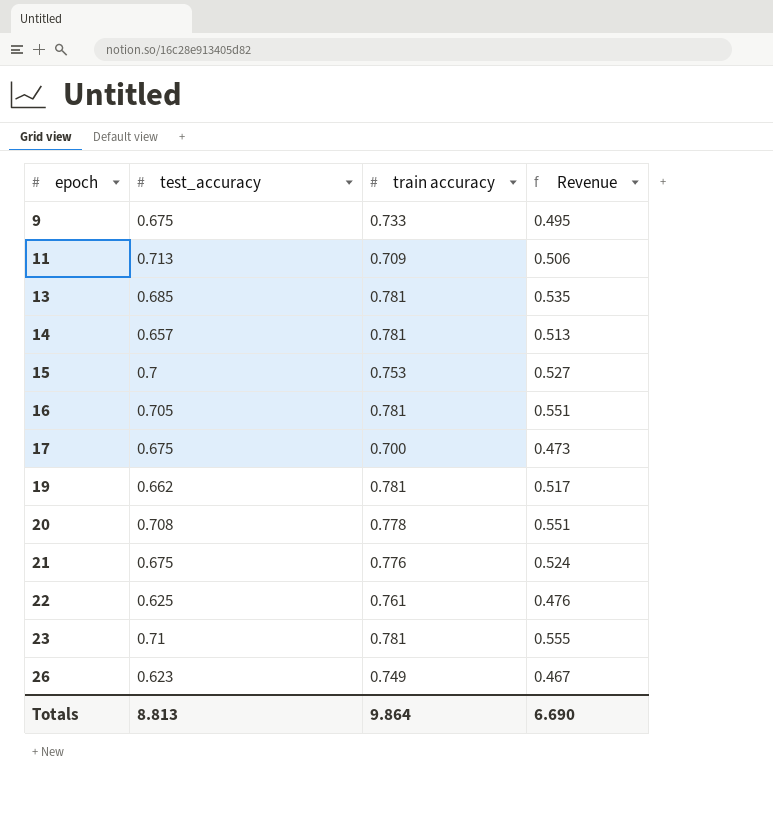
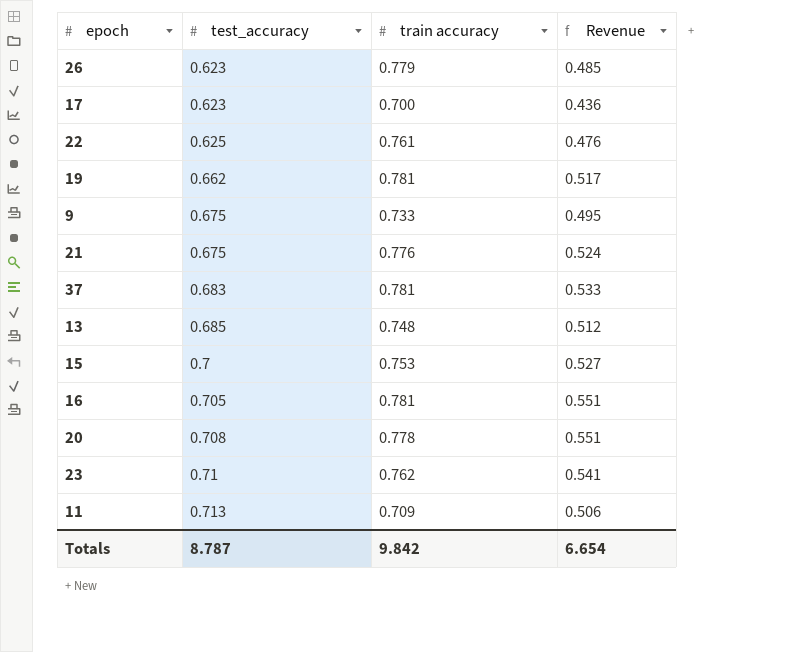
row order: epoch ascending -> test_accuracy ascending
row 14: 0.657 | 0.781 | 0.513 -> none
26 | train accuracy: 0.749 -> 0.779
26 | Revenue: 0.467 -> 0.485
17 | test_accuracy: 0.675 -> 0.623
17 | Revenue: 0.473 -> 0.436
row 37: none -> 0.683 | 0.781 | 0.533
13 | train accuracy: 0.781 -> 0.748
13 | Revenue: 0.535 -> 0.512
23 | train accuracy: 0.781 -> 0.762
23 | Revenue: 0.555 -> 0.541
Totals | test_accuracy: 8.813 -> 8.787
Totals | train accuracy: 9.864 -> 9.842
Totals | Revenue: 6.690 -> 6.654

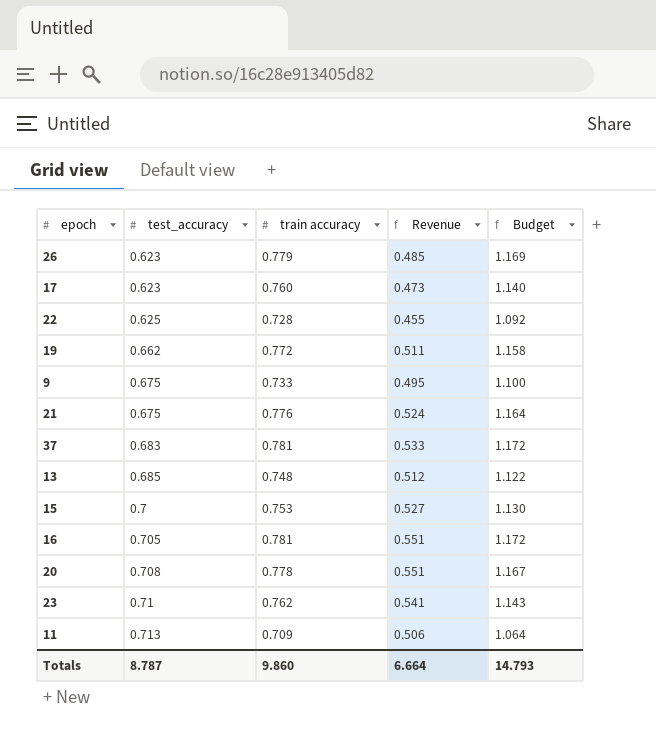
column Budget | formula: none -> [train accuracy] * 1.5
17 | train accuracy: 0.700 -> 0.760
17 | Revenue: 0.436 -> 0.473
22 | train accuracy: 0.761 -> 0.728
22 | Revenue: 0.476 -> 0.455
19 | train accuracy: 0.781 -> 0.772
19 | Revenue: 0.517 -> 0.511
Totals | train accuracy: 9.842 -> 9.860
Totals | Revenue: 6.654 -> 6.664

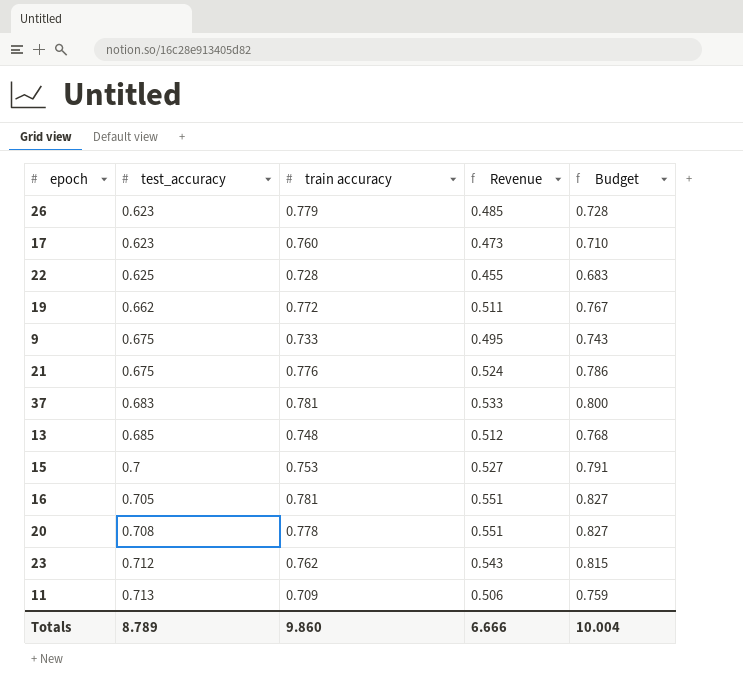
column Budget | formula: [train accuracy] * 1.5 -> [Revenue] * 1.5
23 | test_accuracy: 0.71 -> 0.712
23 | Revenue: 0.541 -> 0.543
Totals | test_accuracy: 8.787 -> 8.789
Totals | Revenue: 6.664 -> 6.666
Totals | Budget: 14.793 -> 10.004

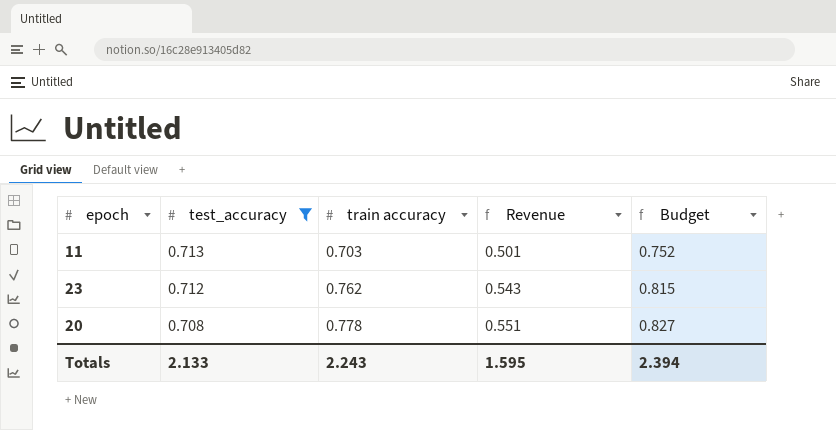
filter: none -> test_accuracy >= 0.708
row order: test_accuracy ascending -> test_accuracy descending
11 | train accuracy: 0.709 -> 0.703
11 | Revenue: 0.506 -> 0.501
11 | Budget: 0.759 -> 0.752
Totals | test_accuracy: 8.789 -> 2.133
Totals | train accuracy: 9.860 -> 2.243
Totals | Revenue: 6.666 -> 1.595
Totals | Budget: 10.004 -> 2.394

